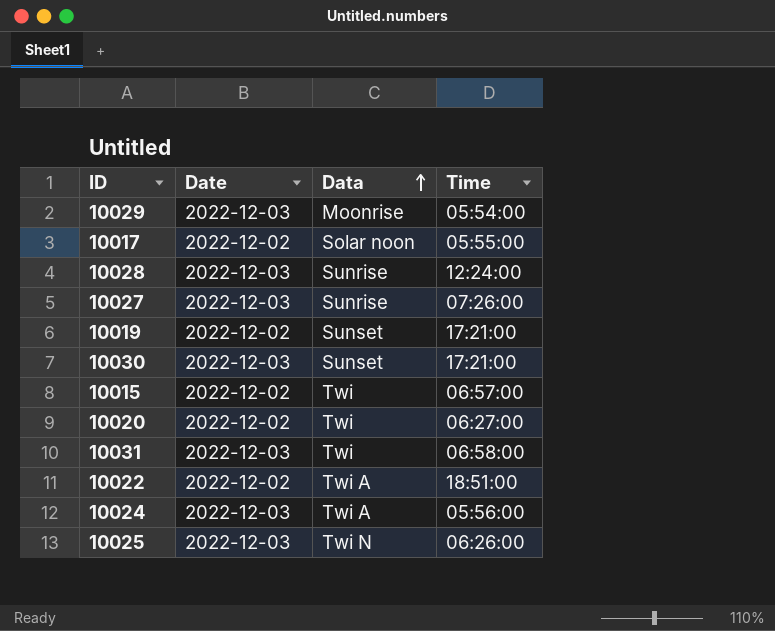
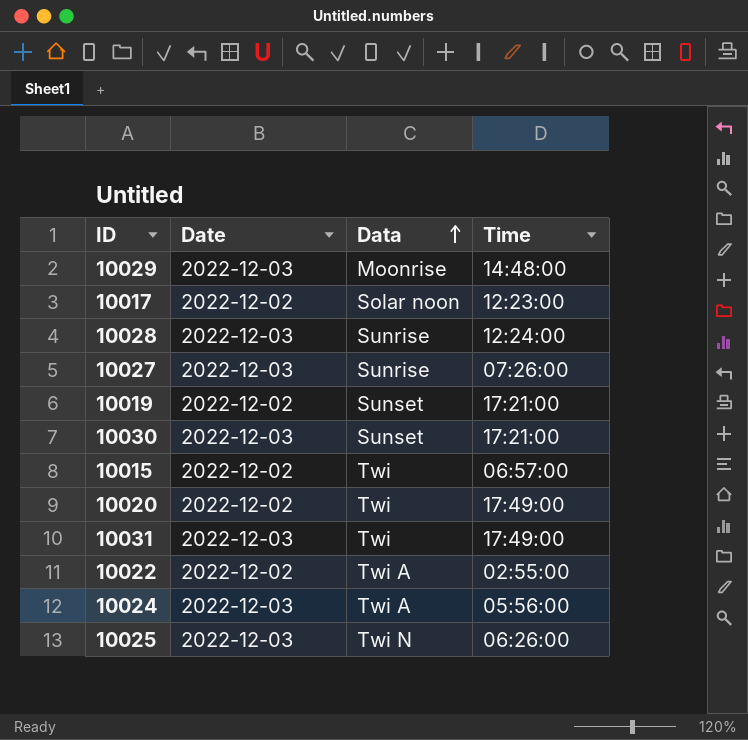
10029 | Time: 05:54:00 -> 14:48:00
10017 | Time: 05:55:00 -> 12:23:00
10020 | Time: 06:27:00 -> 17:49:00
10031 | Time: 06:58:00 -> 17:49:00
10022 | Time: 18:51:00 -> 02:55:00

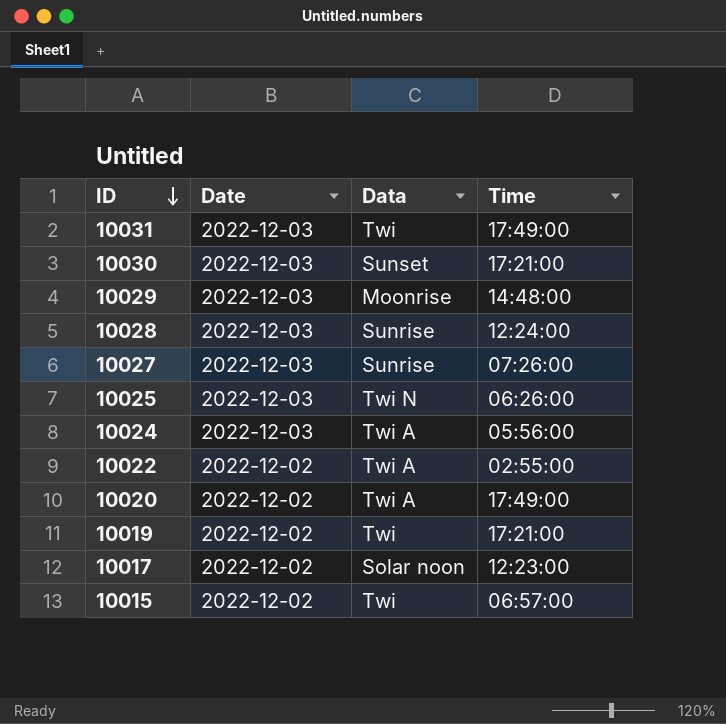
row order: Data ascending -> ID descending
10020 | Data: Twi -> Twi A
10019 | Data: Sunset -> Twi

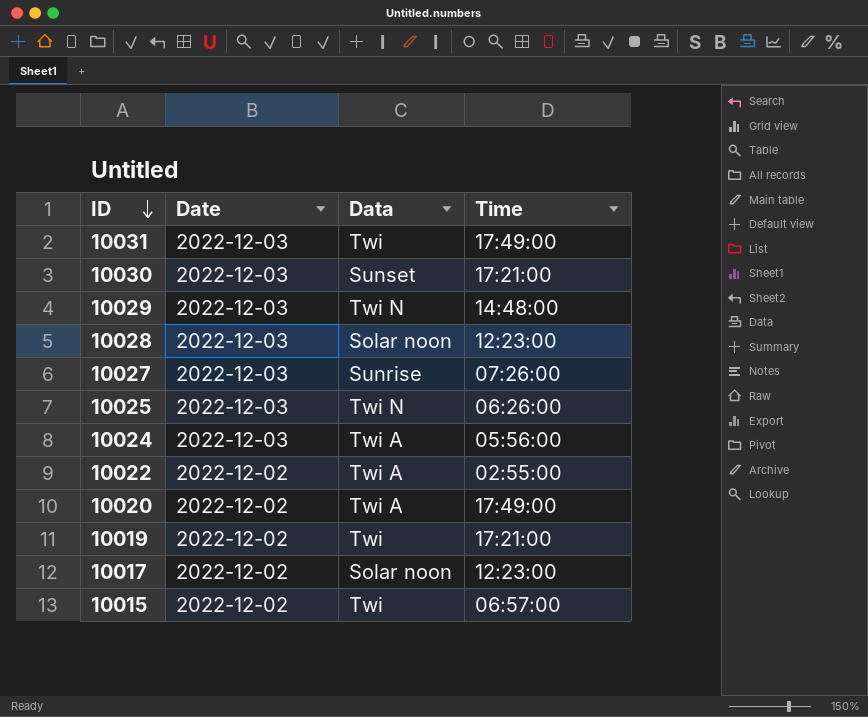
10029 | Data: Moonrise -> Twi N
10028 | Data: Sunrise -> Solar noon
10028 | Time: 12:24:00 -> 12:23:00

